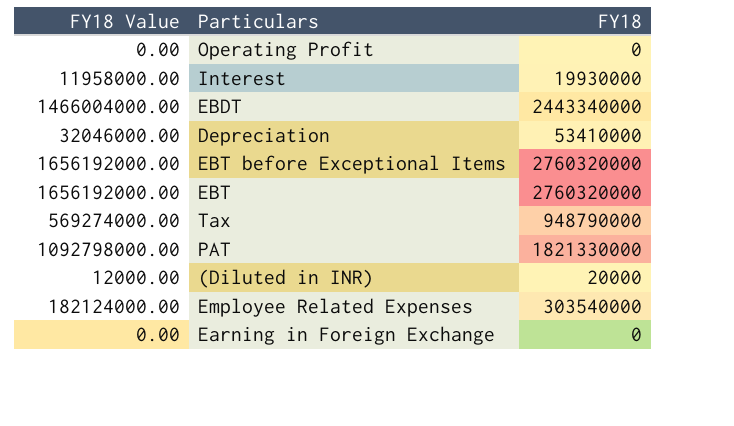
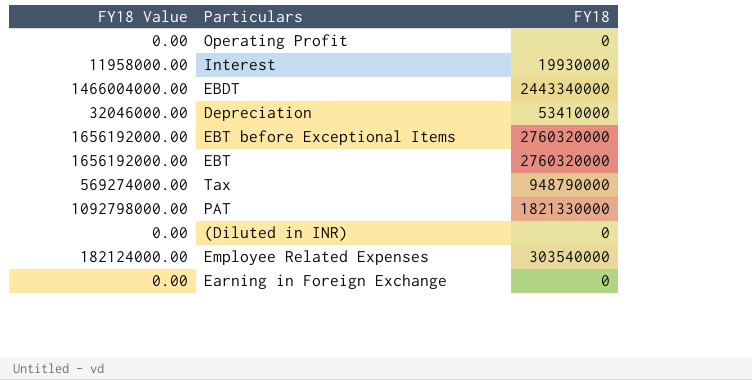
(Diluted in INR) | FY18 Value: 12000.00 -> 0.00
(Diluted in INR) | FY18: 20000 -> 0

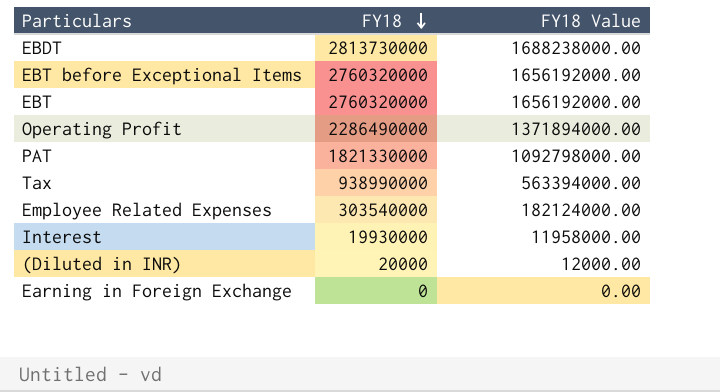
row order: none -> FY18 descending
column FY18 Value | position: 1 -> 3
row Depreciation: 32046000.00 | 53410000 -> none
EBDT | FY18: 2443340000 -> 2813730000
EBDT | FY18 Value: 1466004000.00 -> 1688238000.00
Operating Profit | FY18: 0 -> 2286490000
Operating Profit | FY18 Value: 0.00 -> 1371894000.00
Tax | FY18: 948790000 -> 938990000
Tax | FY18 Value: 569274000.00 -> 563394000.00
(Diluted in INR) | FY18: 0 -> 20000
(Diluted in INR) | FY18 Value: 0.00 -> 12000.00

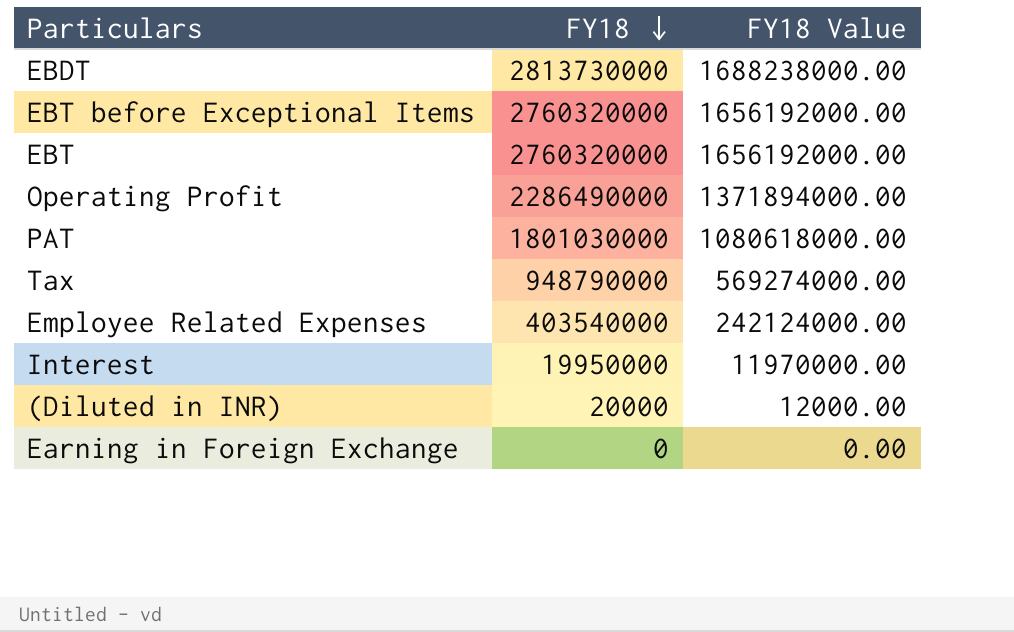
PAT | FY18: 1821330000 -> 1801030000
PAT | FY18 Value: 1092798000.00 -> 1080618000.00
Tax | FY18: 938990000 -> 948790000
Tax | FY18 Value: 563394000.00 -> 569274000.00
Employee Related Expenses | FY18: 303540000 -> 403540000
Employee Related Expenses | FY18 Value: 182124000.00 -> 242124000.00
Interest | FY18: 19930000 -> 19950000
Interest | FY18 Value: 11958000.00 -> 11970000.00

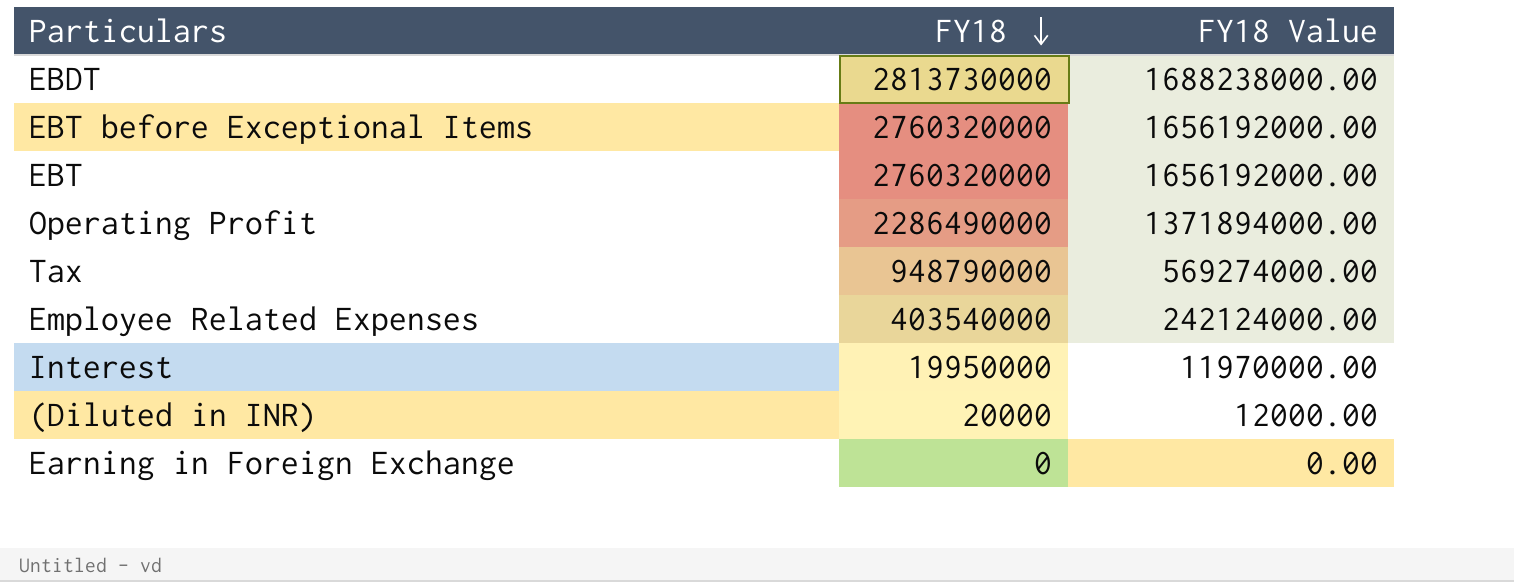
row PAT: 1801030000 | 1080618000.00 -> none

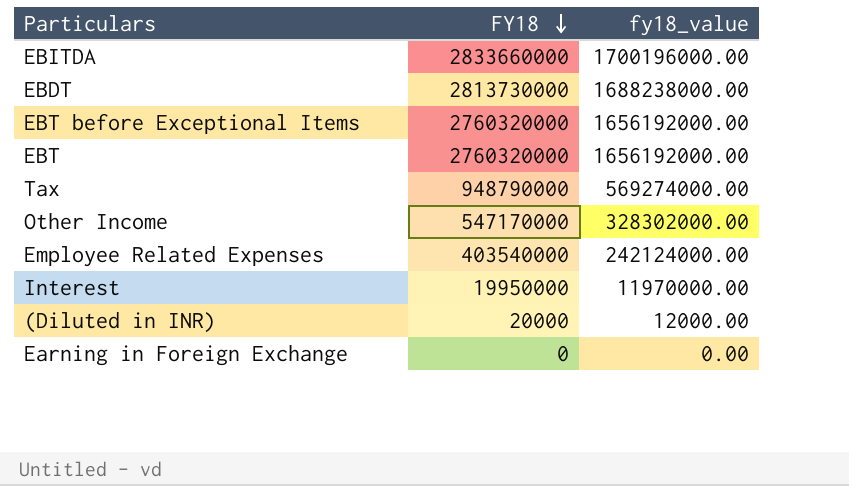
column name: FY18 Value -> fy18_value
row Operating Profit: 2286490000 | 1371894000.00 -> none
row EBITDA: none -> 2833660000 | 1700196000.00
row Other Income: none -> 547170000 | 328302000.00

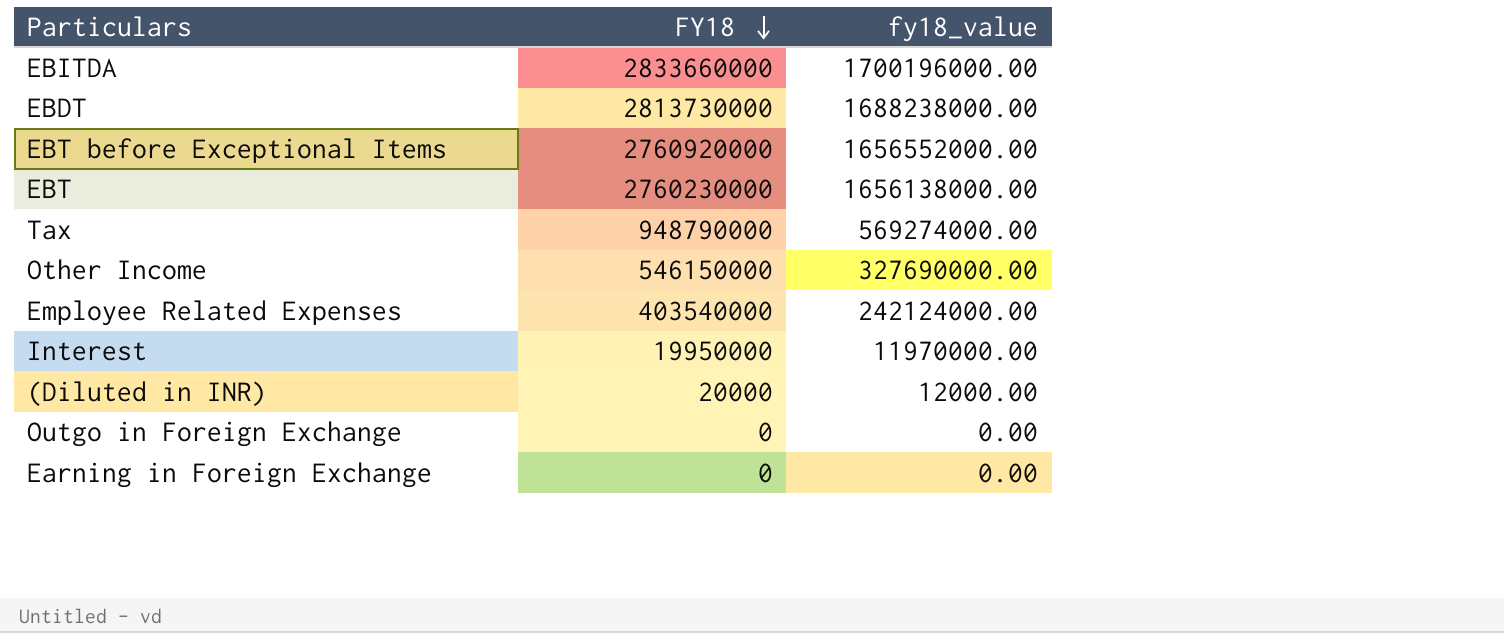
EBT before Exceptional Items | FY18: 2760320000 -> 2760920000
EBT before Exceptional Items | fy18_value: 1656192000.00 -> 1656552000.00
EBT | FY18: 2760320000 -> 2760230000
EBT | fy18_value: 1656192000.00 -> 1656138000.00
Other Income | FY18: 547170000 -> 546150000
Other Income | fy18_value: 328302000.00 -> 327690000.00
row Outgo in Foreign Exchange: none -> 0 | 0.00

